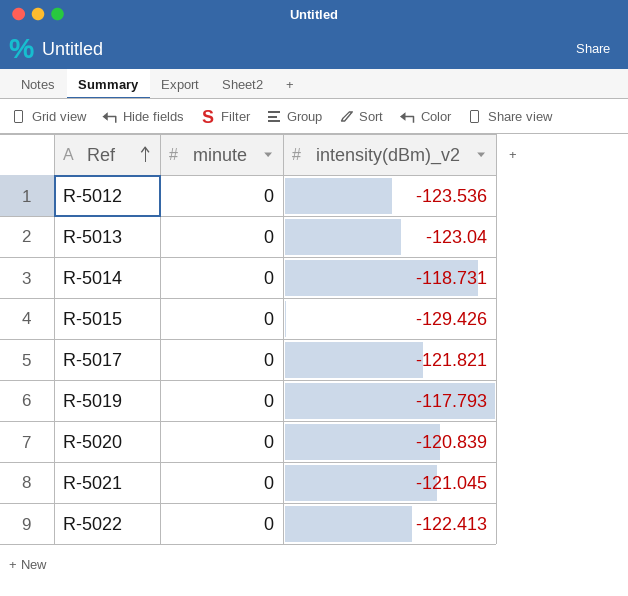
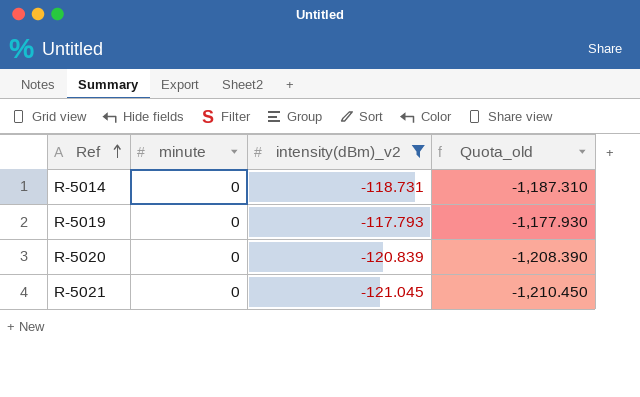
filter: none -> intensity(dBm)_v2 >= -121.045
column Quota_old | formula: none -> [intensity(dBm)_v2] * 10

